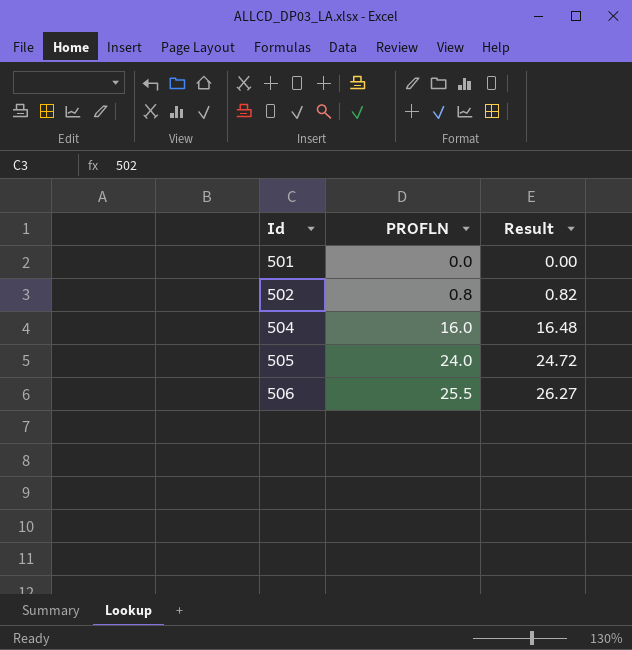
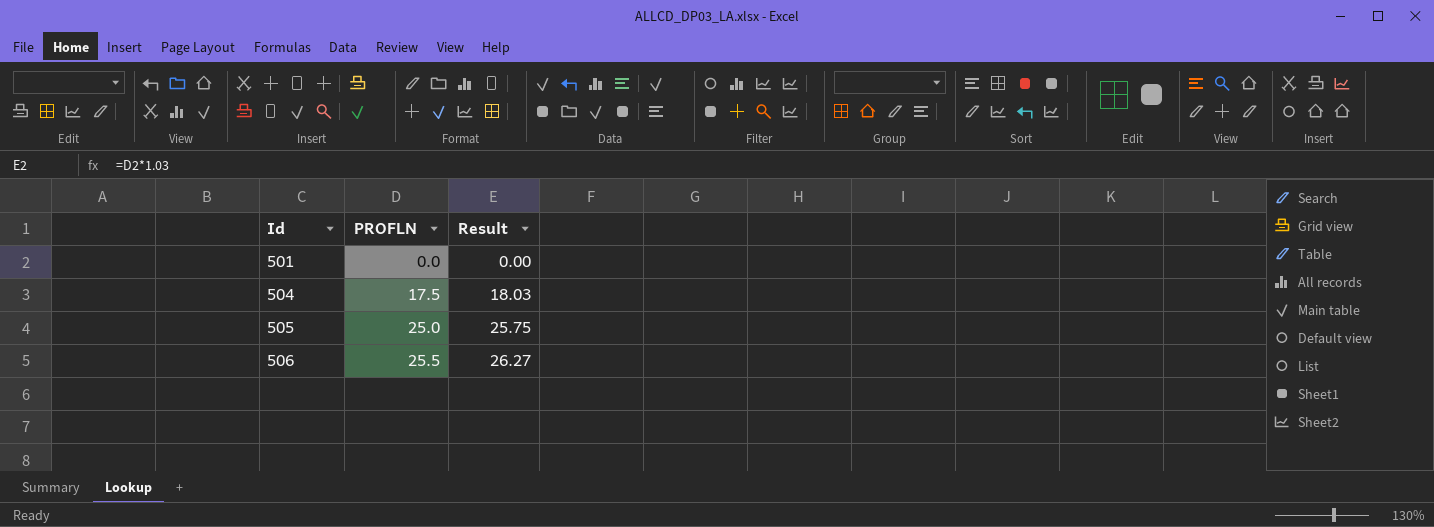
row 502: 0.8 | 0.82 -> none
504 | PROFLN: 16.0 -> 17.5
504 | Result: 16.48 -> 18.03
505 | PROFLN: 24.0 -> 25.0
505 | Result: 24.72 -> 25.75

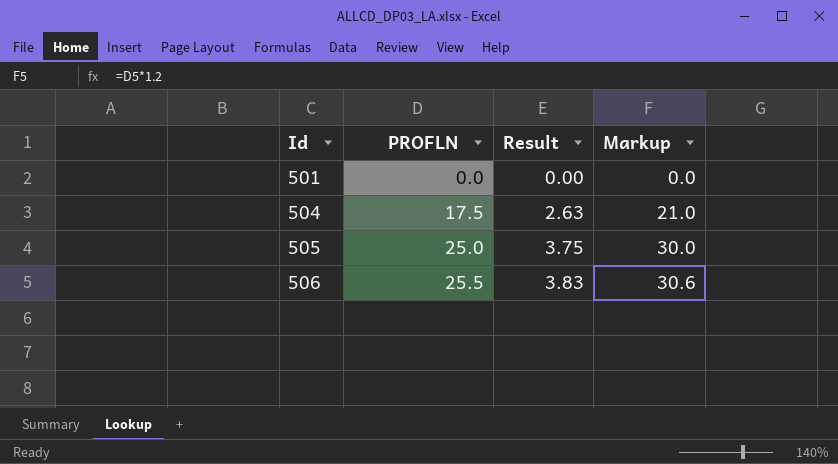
column Result | formula: [PROFLN] * 1.03 -> [PROFLN] * 0.15
column Markup | formula: none -> [PROFLN] * 1.2

